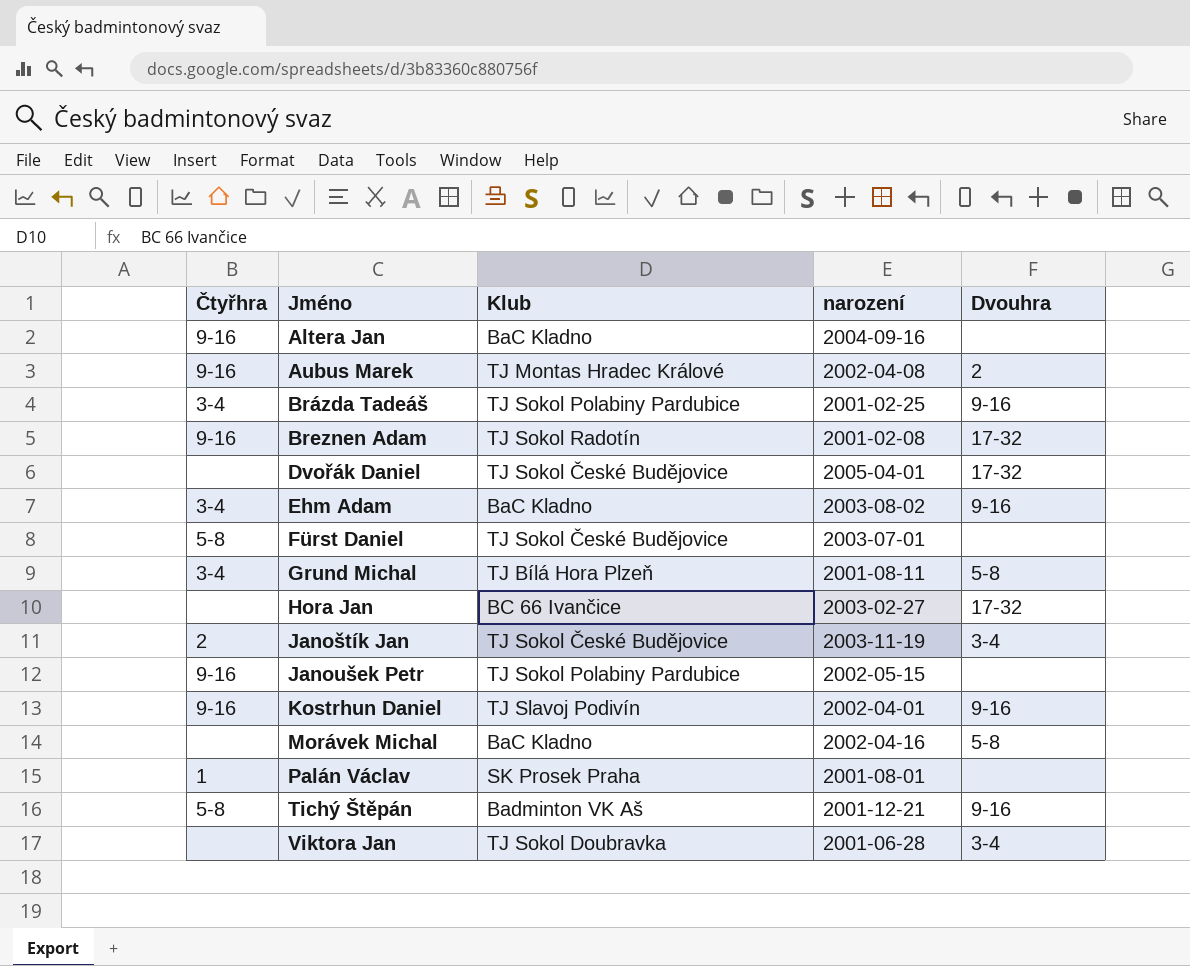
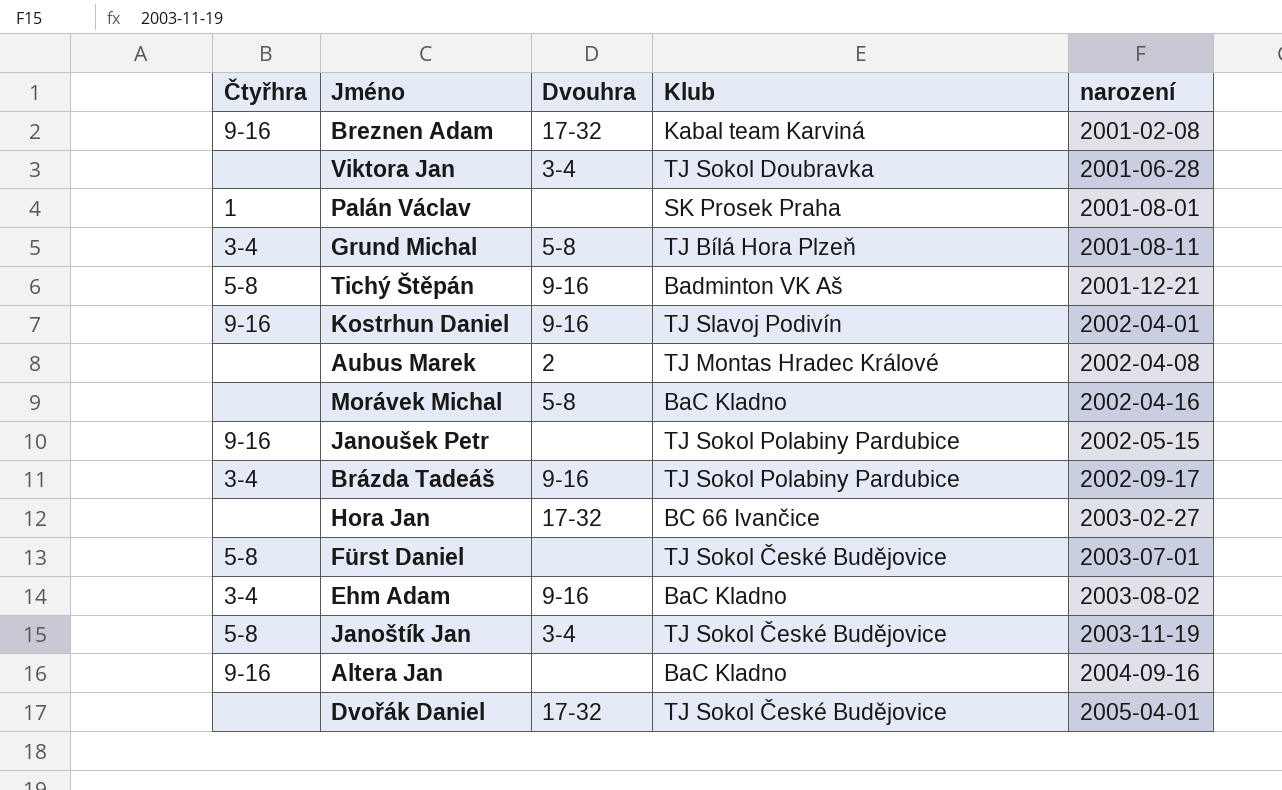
row order: Jméno ascending -> narození ascending
column Dvouhra | position: 5 -> 3
Breznen Adam | Klub: TJ Sokol Radotín -> Kabal team Karviná
Aubus Marek | Čtyřhra: 9-16 -> none
Brázda Tadeáš | narození: 2001-02-25 -> 2002-09-17
Janoštík Jan | Čtyřhra: 2 -> 5-8

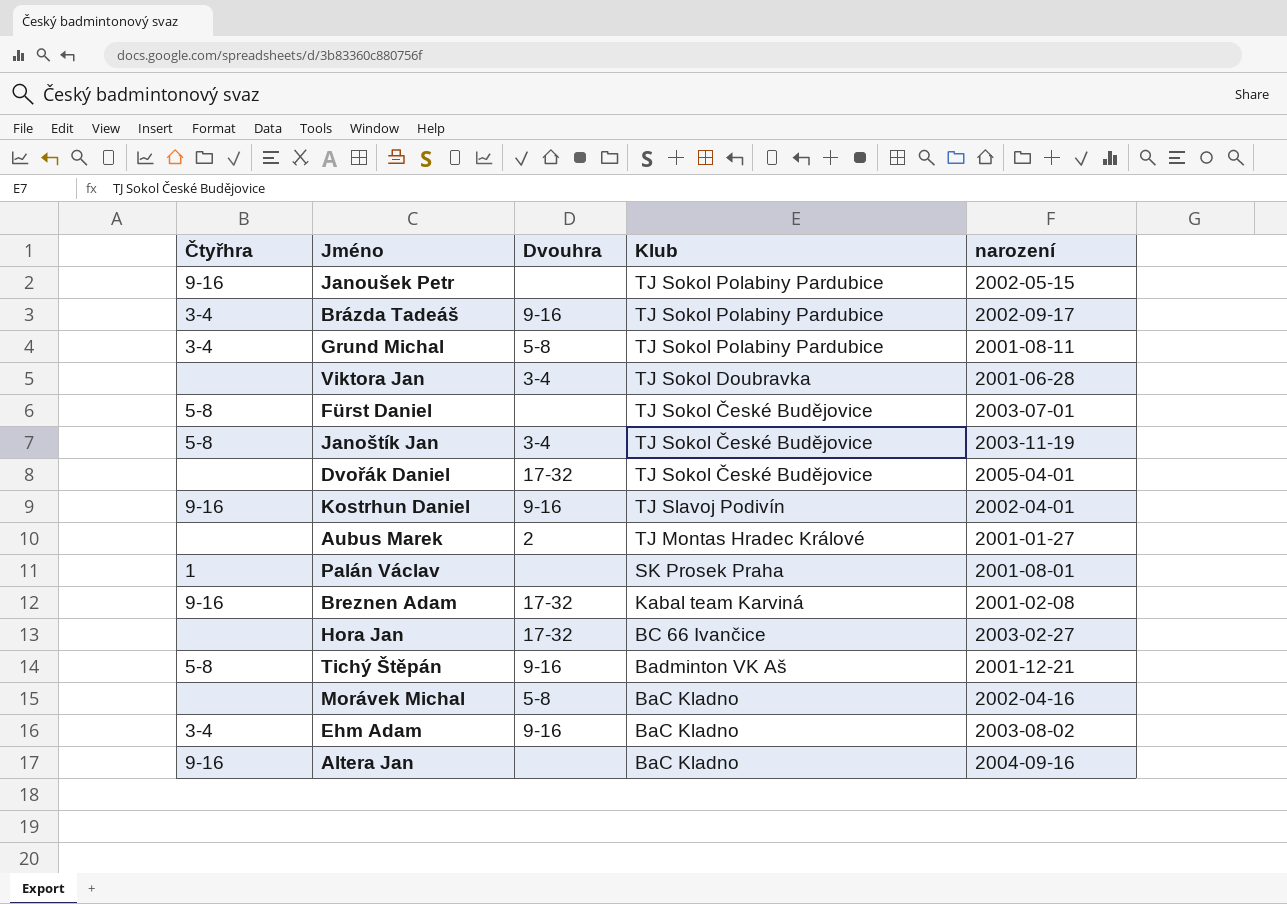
row order: narození ascending -> Klub descending
Grund Michal | Klub: TJ Bílá Hora Plzeň -> TJ Sokol Polabiny Pardubice
Aubus Marek | narození: 2002-04-08 -> 2001-01-27

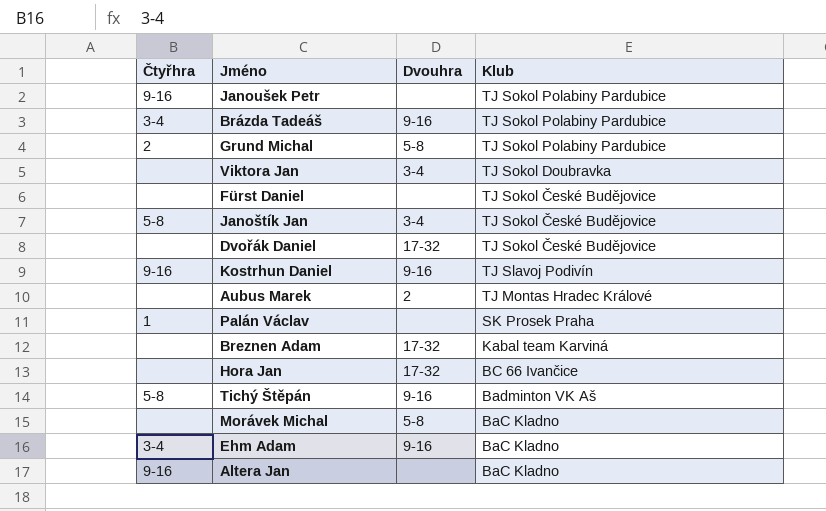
column narození | position: 5 -> none
Grund Michal | Čtyřhra: 3-4 -> 2
Fürst Daniel | Čtyřhra: 5-8 -> none
Breznen Adam | Čtyřhra: 9-16 -> none

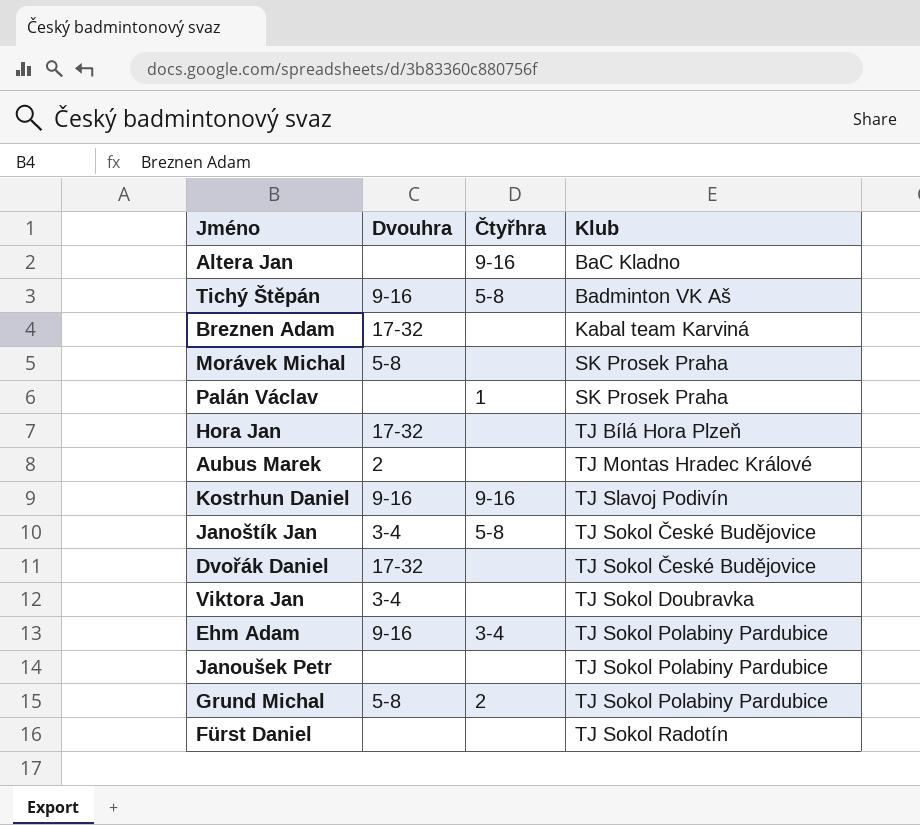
row order: Klub descending -> Klub ascending
column Čtyřhra | position: 1 -> 3
row Brázda Tadeáš: 3-4 | 9-16 | TJ Sokol Polabiny Pardubice -> none
Morávek Michal | Klub: BaC Kladno -> SK Prosek Praha
Hora Jan | Klub: BC 66 Ivančice -> TJ Bílá Hora Plzeň
Ehm Adam | Klub: BaC Kladno -> TJ Sokol Polabiny Pardubice
Janoušek Petr | Čtyřhra: 9-16 -> none
Fürst Daniel | Klub: TJ Sokol České Budějovice -> TJ Sokol Radotín

